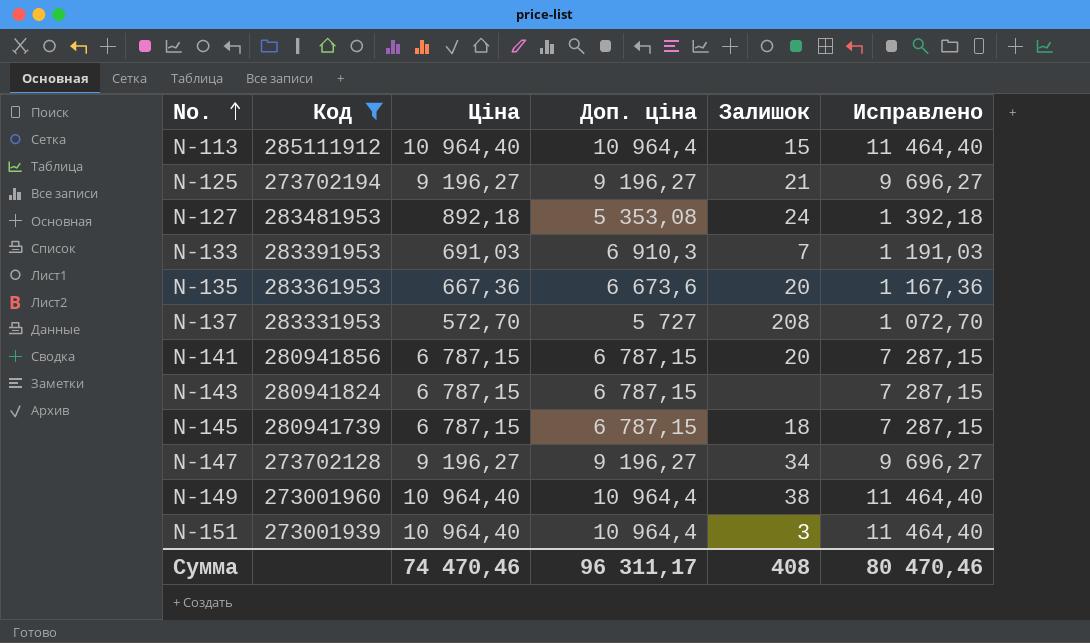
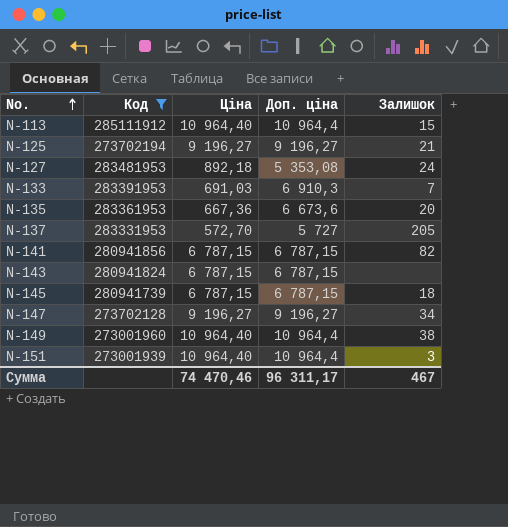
column Исправлено | formula: [Ціна] + 500 -> none
N-137 | Залишок: 208 -> 205
N-141 | Залишок: 20 -> 82
Сумма | Залишок: 408 -> 467

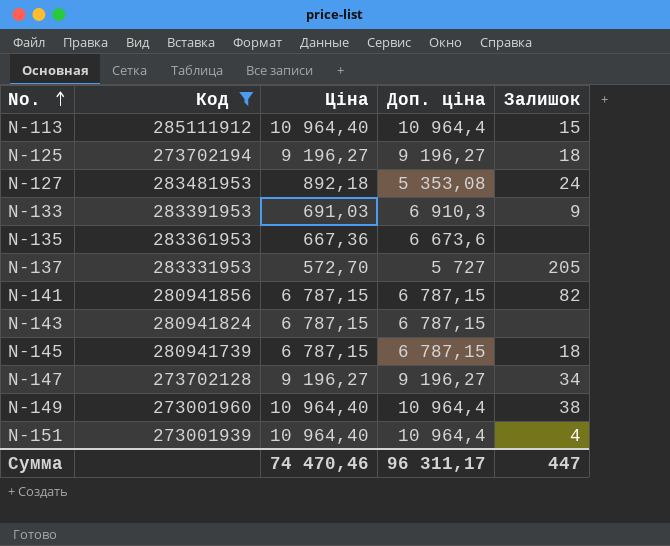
N-125 | Залишок: 21 -> 18
N-133 | Залишок: 7 -> 9
N-135 | Залишок: 20 -> none
N-151 | Залишок: 3 -> 4
Сумма | Залишок: 467 -> 447

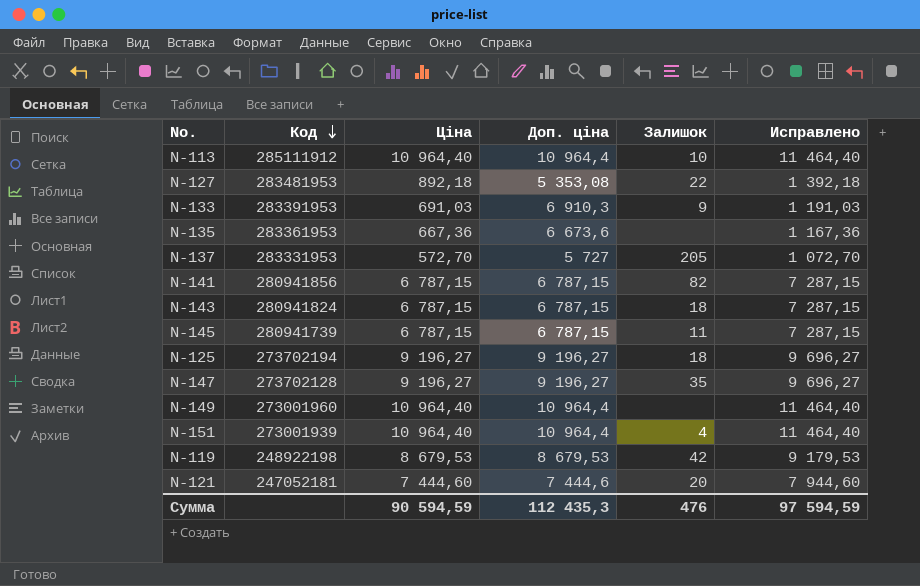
filter: Код >= 273001939 -> none
row order: No. ascending -> Код descending
column Исправлено | formula: none -> [Ціна] + 500
N-113 | Залишок: 15 -> 10
N-127 | Залишок: 24 -> 22
N-143 | Залишок: none -> 18
N-145 | Залишок: 18 -> 11
N-147 | Залишок: 34 -> 35
N-149 | Залишок: 38 -> none
Сумма | Ціна: 74 470,46 -> 90 594,59
Сумма | Доп. ціна: 96 311,17 -> 112 435,3
Сумма | Залишок: 447 -> 476

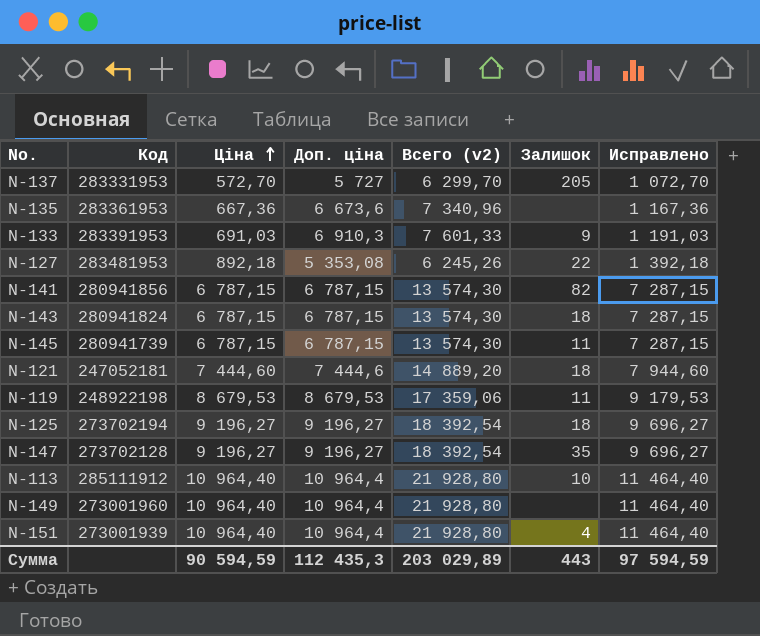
row order: Код descending -> Ціна ascending
column Всего (v2) | formula: none -> [Ціна] + [Доп. ціна]
N-121 | Залишок: 20 -> 18
N-119 | Залишок: 42 -> 11
Сумма | Залишок: 476 -> 443

